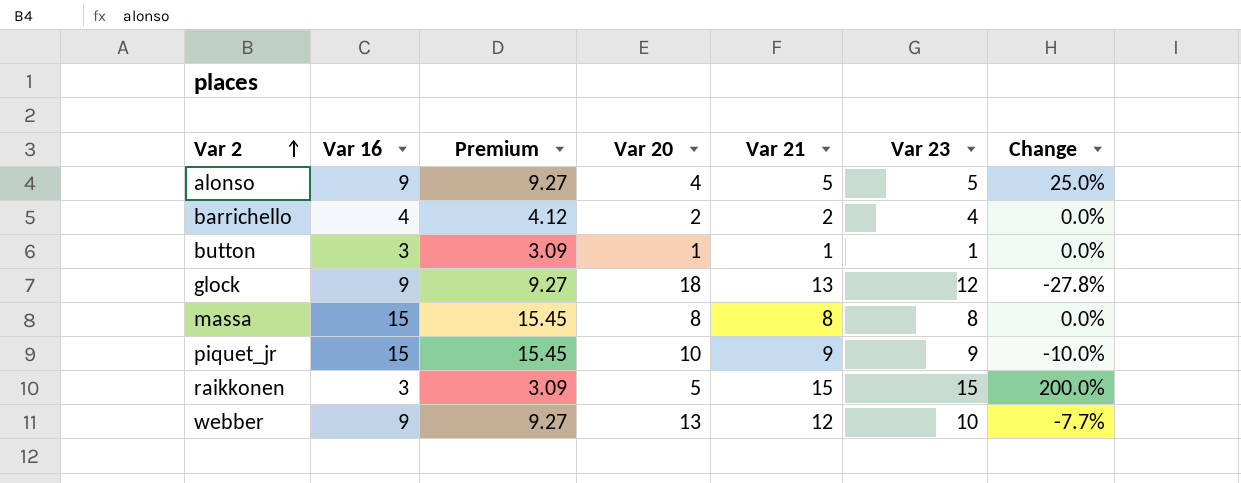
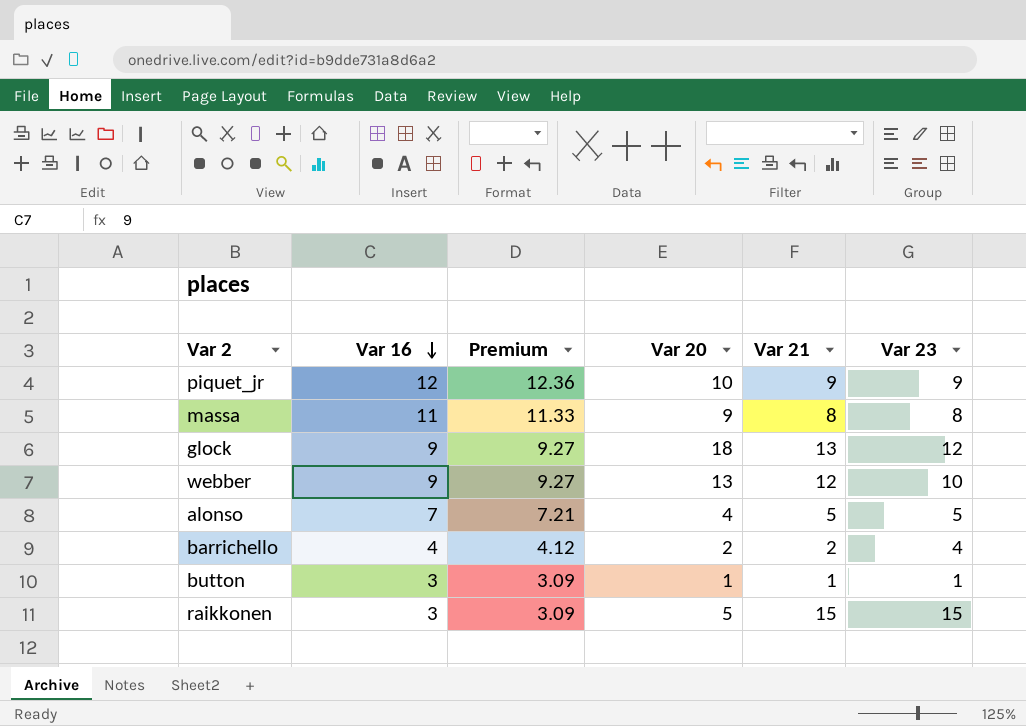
row order: Var 2 ascending -> Var 16 descending
column Change | formula: ([Var 21] - [Var 20]) / [Var 20] -> none
piquet_jr | Var 16: 15 -> 12
piquet_jr | Premium: 15.45 -> 12.36
massa | Var 16: 15 -> 11
massa | Premium: 15.45 -> 11.33
massa | Var 20: 8 -> 9
alonso | Var 16: 9 -> 7
alonso | Premium: 9.27 -> 7.21

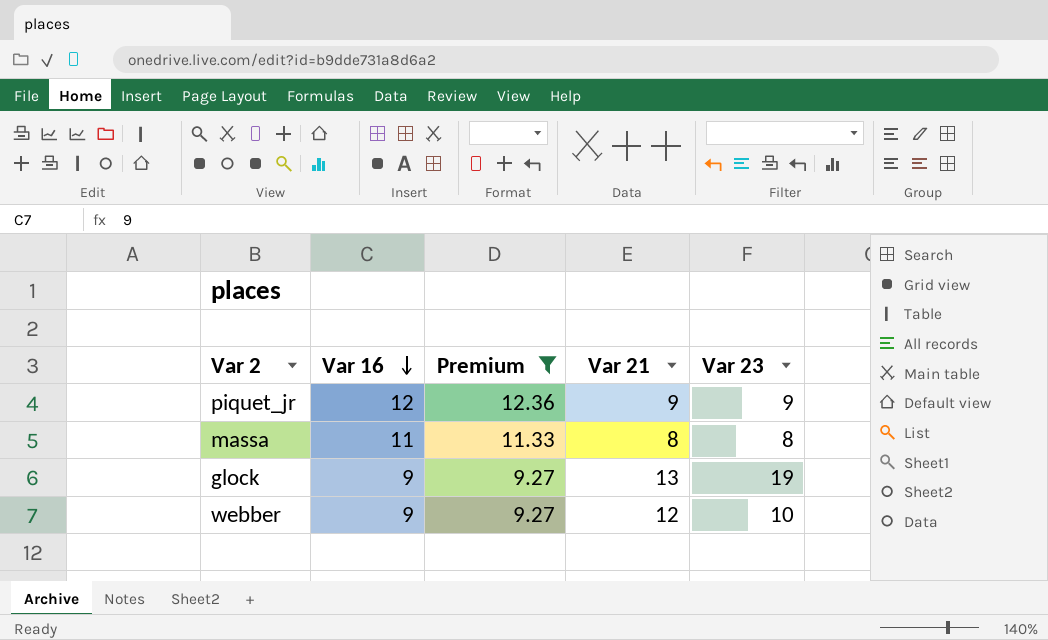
filter: none -> Premium >= 9.27
column Var 20 | position: 4 -> none
glock | Var 23: 12 -> 19

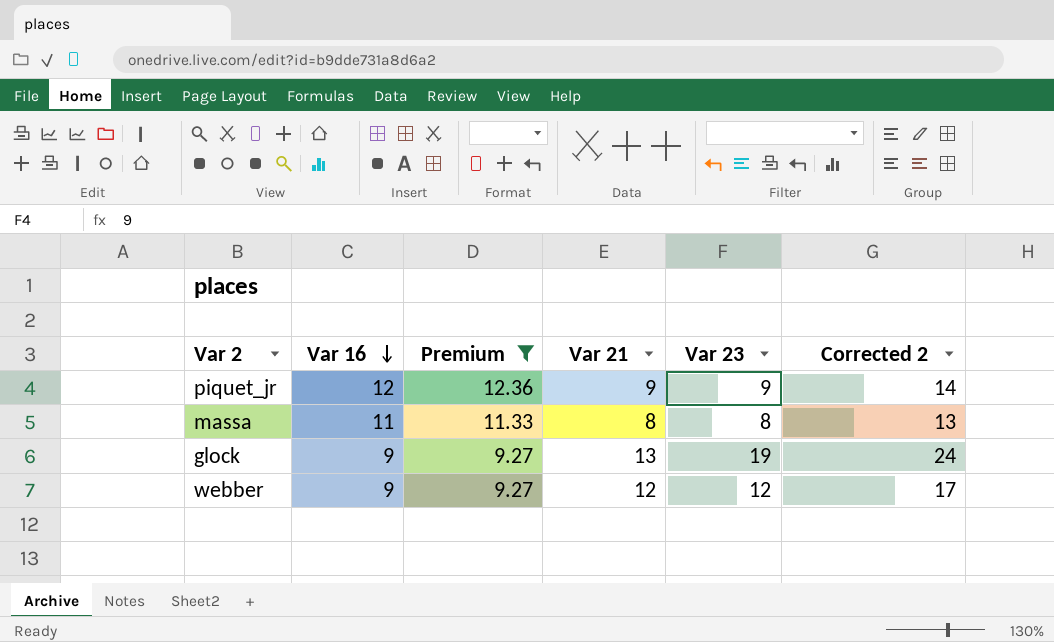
column Corrected 2 | formula: none -> [Var 23] + 5
webber | Var 23: 10 -> 12

